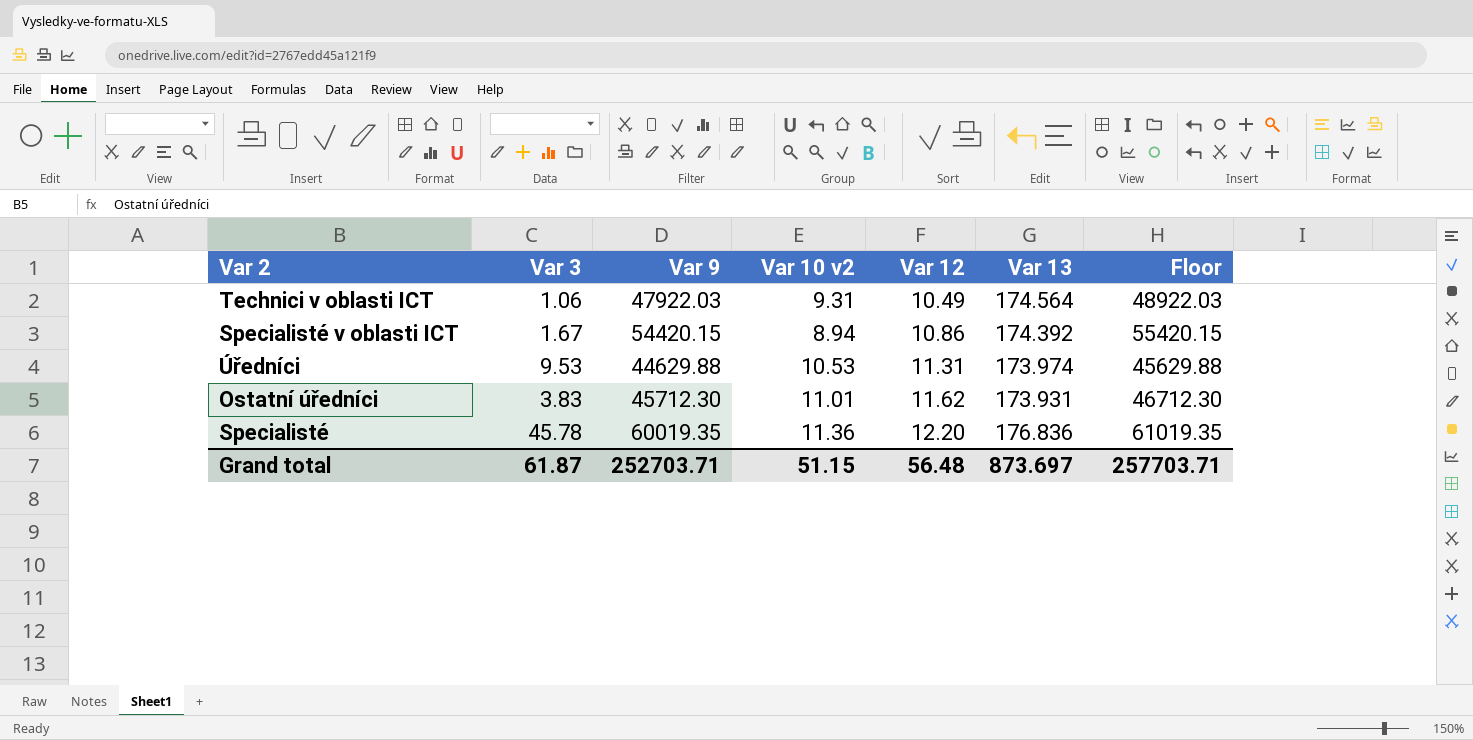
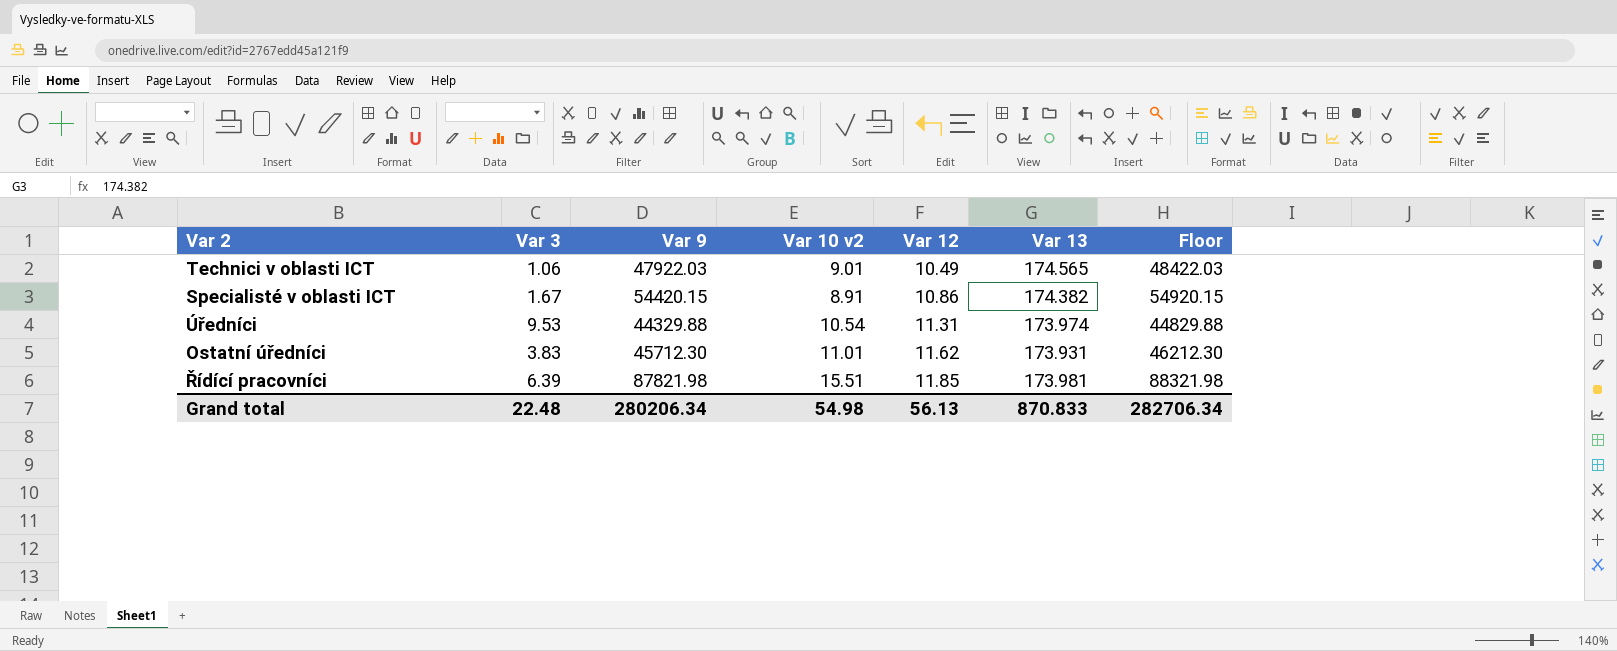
column Floor | formula: [Var 9] + 1000 -> [Var 9] + 500
row Specialisté: 45.78 | 60019.35 | 11.36 | 12.20 | 176.836 | 61019.35 -> none
Technici v oblasti ICT | Var 10 v2: 9.31 -> 9.01
Technici v oblasti ICT | Var 13: 174.564 -> 174.565
Specialisté v oblasti ICT | Var 10 v2: 8.94 -> 8.91
Specialisté v oblasti ICT | Var 13: 174.392 -> 174.382
Úředníci | Var 9: 44629.88 -> 44329.88
Úředníci | Var 10 v2: 10.53 -> 10.54
row Řídící pracovníci: none -> 6.39 | 87821.98 | 15.51 | 11.85 | 173.981 | 88321.98
Grand total | Var 3: 61.87 -> 22.48
Grand total | Var 9: 252703.71 -> 280206.34
Grand total | Var 10 v2: 51.15 -> 54.98
Grand total | Var 12: 56.48 -> 56.13
Grand total | Var 13: 873.697 -> 870.833
Grand total | Floor: 257703.71 -> 282706.34

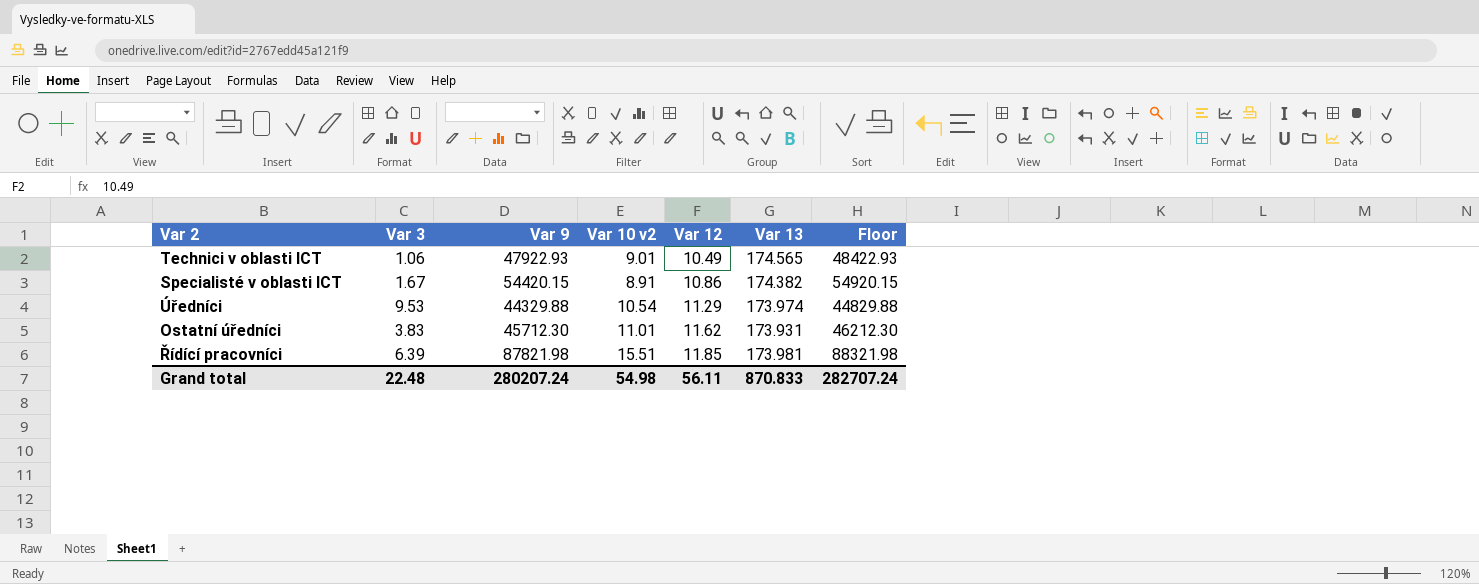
Technici v oblasti ICT | Var 9: 47922.03 -> 47922.93
Technici v oblasti ICT | Floor: 48422.03 -> 48422.93
Úředníci | Var 12: 11.31 -> 11.29
Grand total | Var 9: 280206.34 -> 280207.24
Grand total | Var 12: 56.13 -> 56.11
Grand total | Floor: 282706.34 -> 282707.24

